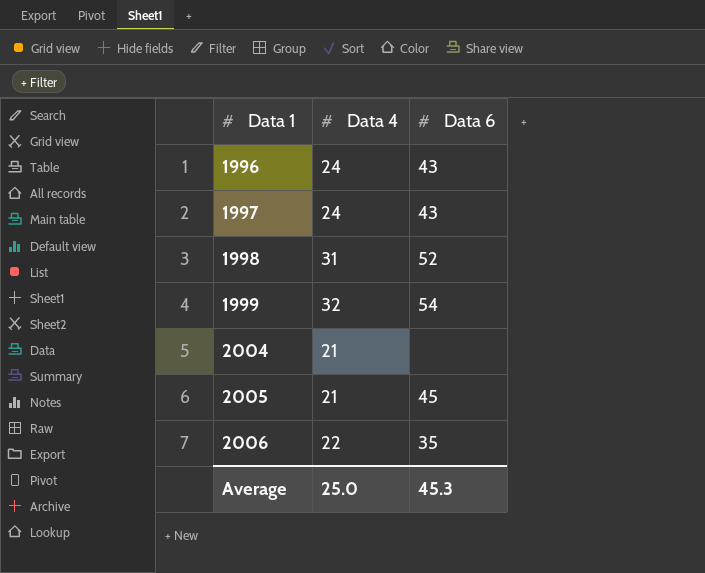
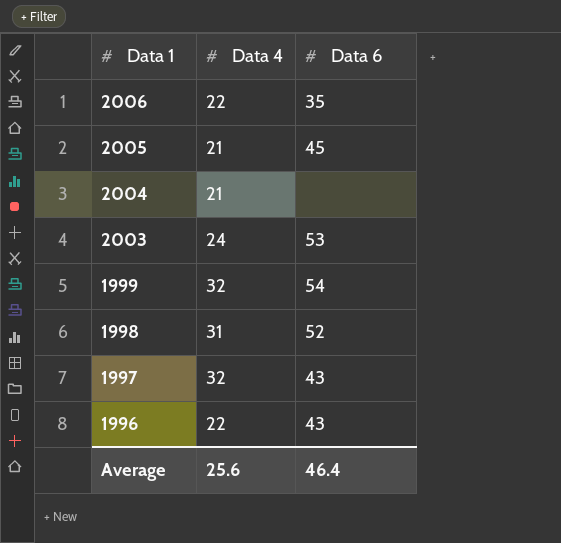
row order: Data 1 ascending -> Data 1 descending
row 2003: none -> 24 | 53
1997 | Data 4: 24 -> 32
1996 | Data 4: 24 -> 22
Average | Data 4: 25.0 -> 25.6
Average | Data 6: 45.3 -> 46.4

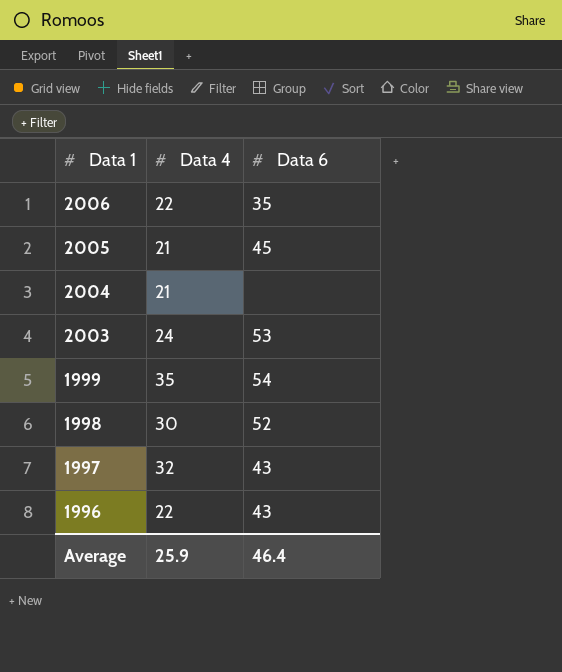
1999 | Data 4: 32 -> 35
1998 | Data 4: 31 -> 30
Average | Data 4: 25.6 -> 25.9

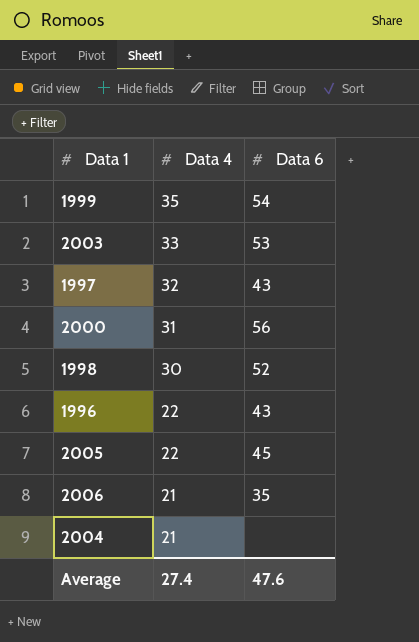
row order: Data 1 descending -> Data 4 descending
2003 | Data 4: 24 -> 33
row 2000: none -> 31 | 56
2005 | Data 4: 21 -> 22
2006 | Data 4: 22 -> 21
Average | Data 4: 25.9 -> 27.4
Average | Data 6: 46.4 -> 47.6

